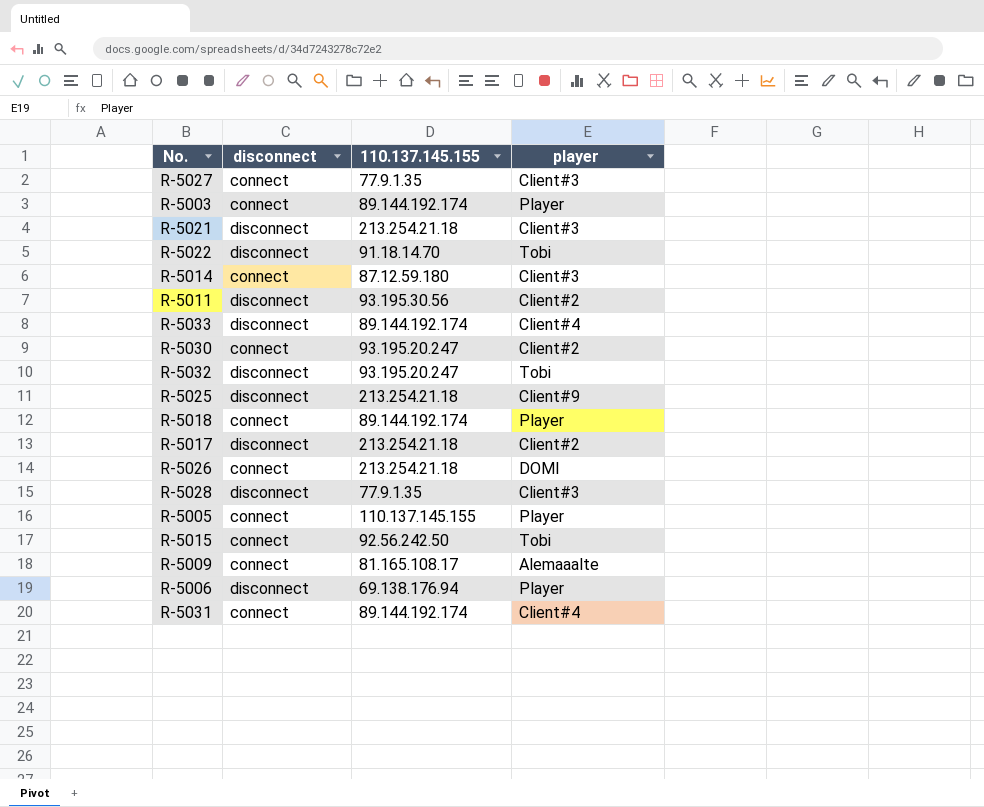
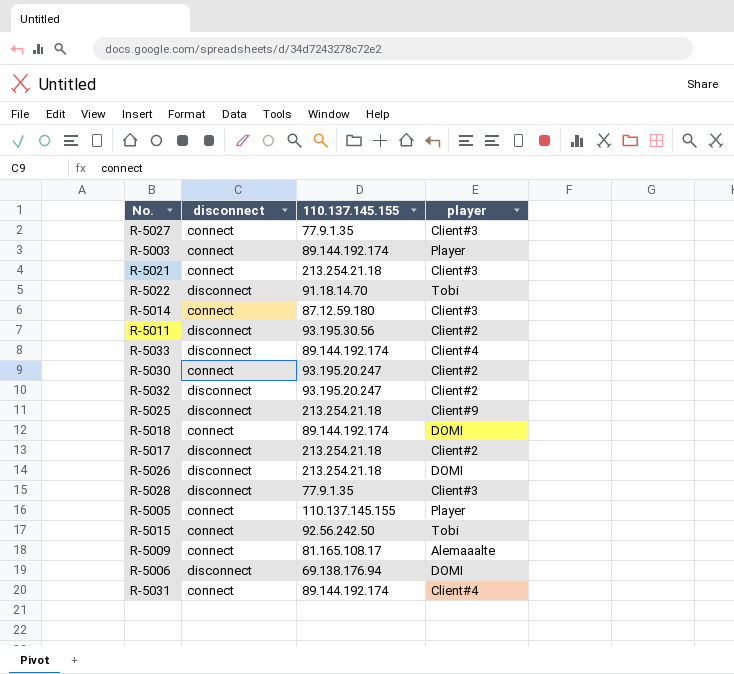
R-5021 | disconnect: disconnect -> connect
R-5032 | player: Tobi -> Client#2
R-5018 | player: Player -> DOMI
R-5026 | disconnect: connect -> disconnect
R-5006 | player: Player -> DOMI

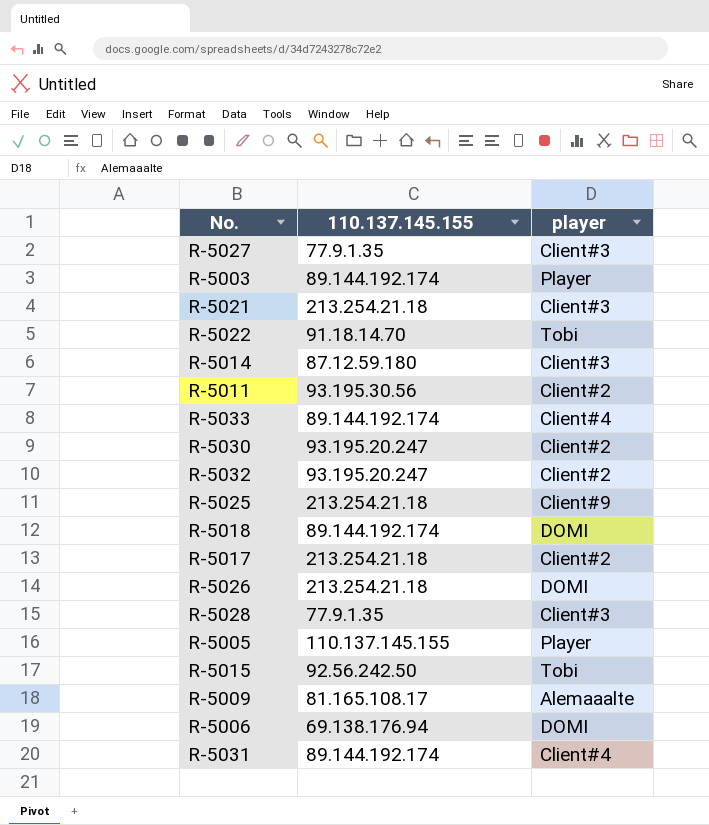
column disconnect | position: 2 -> none

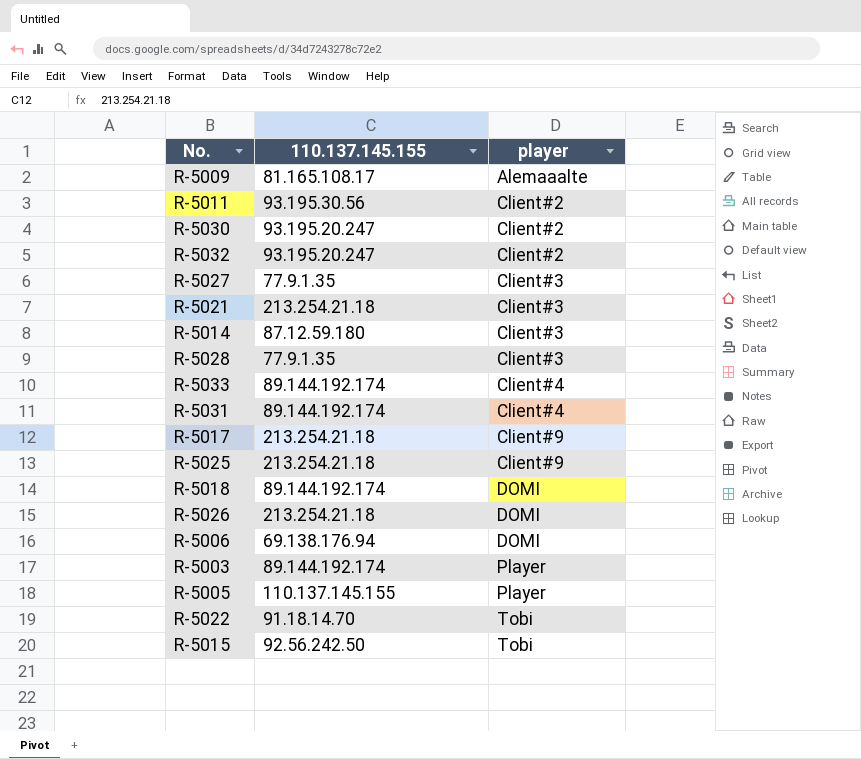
row order: none -> player ascending
R-5017 | player: Client#2 -> Client#9

